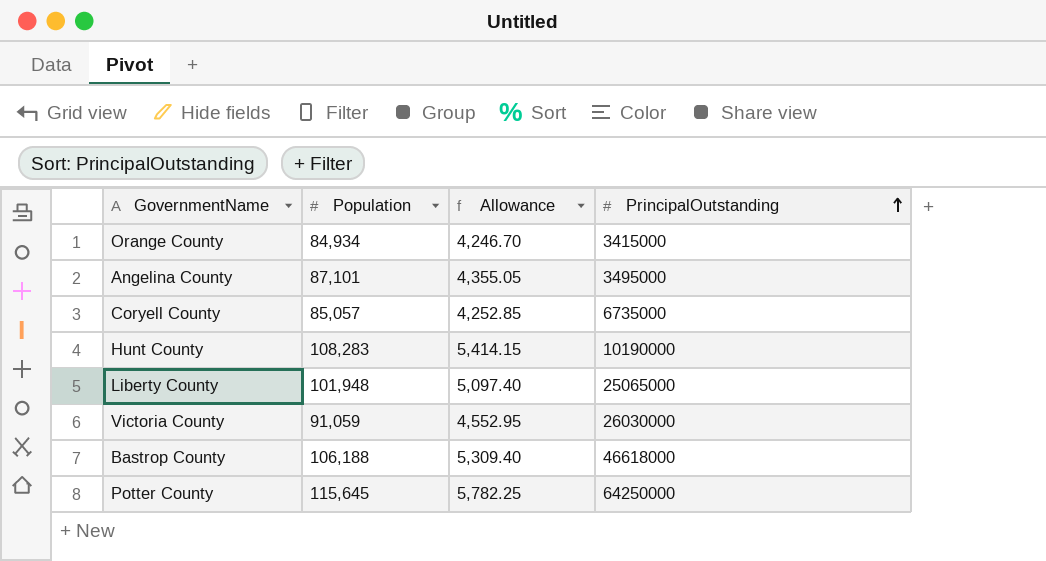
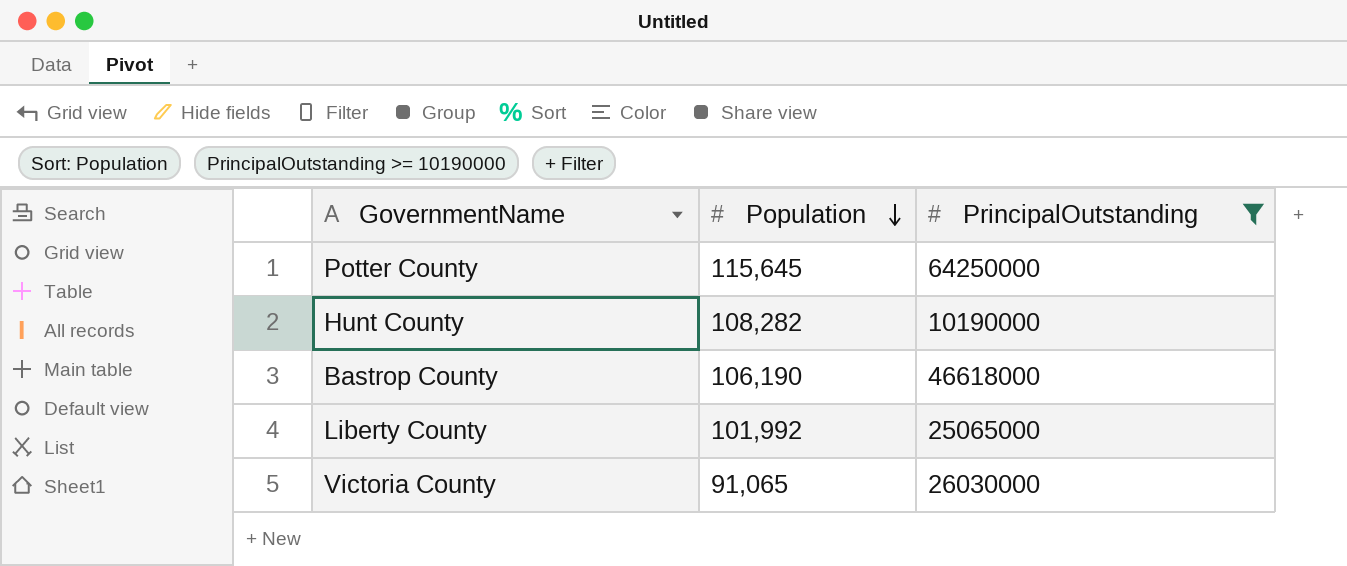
filter: none -> PrincipalOutstanding >= 10190000
row order: PrincipalOutstanding ascending -> Population descending
column Allowance | formula: [Population] * 0.05 -> none
Hunt County | Population: 108,283 -> 108,282
Bastrop County | Population: 106,188 -> 106,190
Liberty County | Population: 101,948 -> 101,992
Victoria County | Population: 91,059 -> 91,065

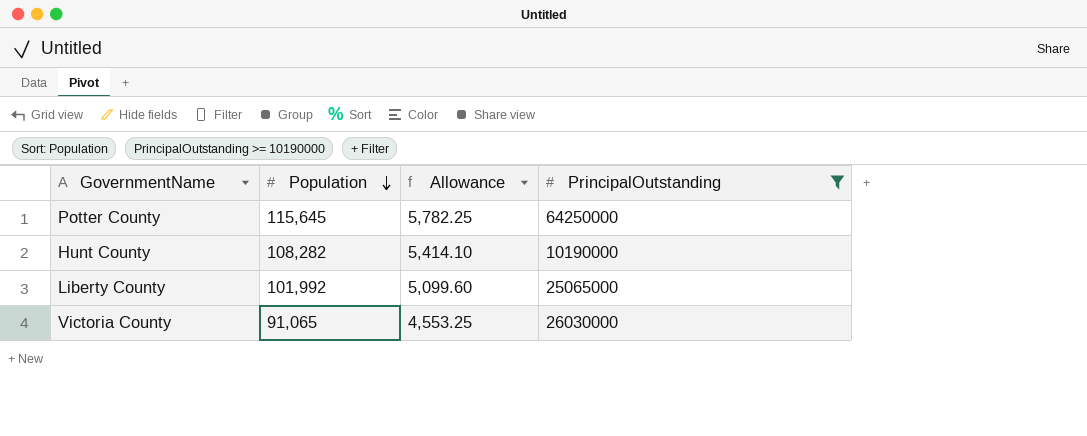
column Allowance | formula: none -> [Population] * 0.05
row Bastrop County: 106,190 | 46618000 -> none

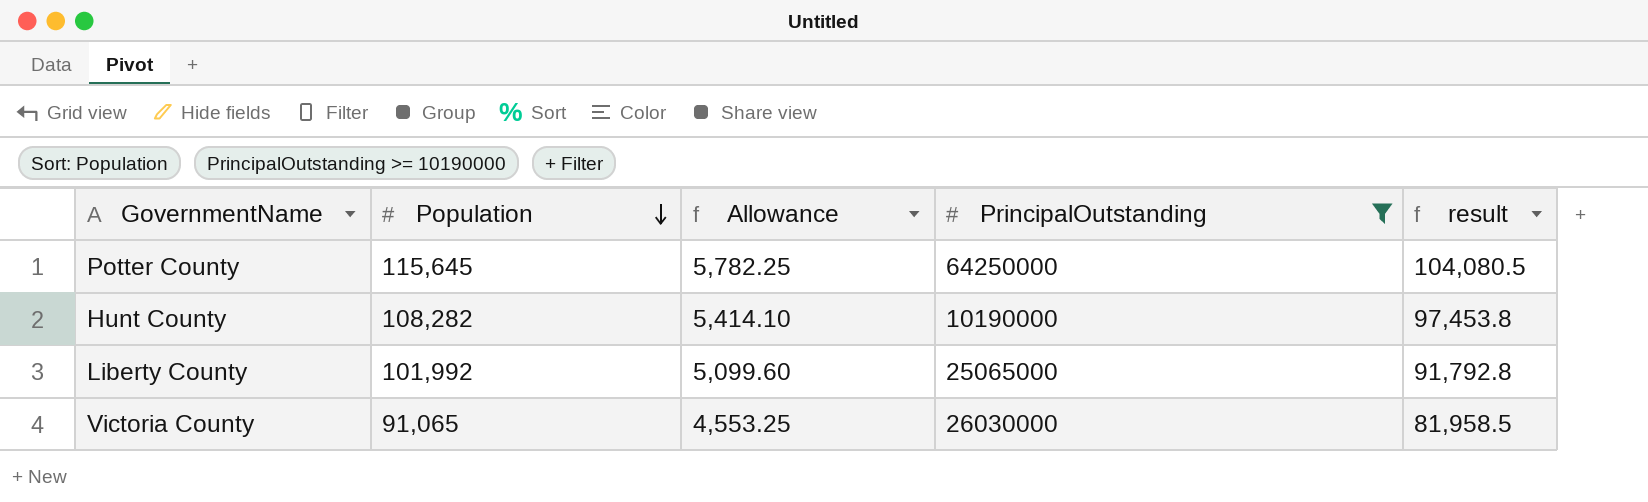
column result | formula: none -> [Population] * 0.9

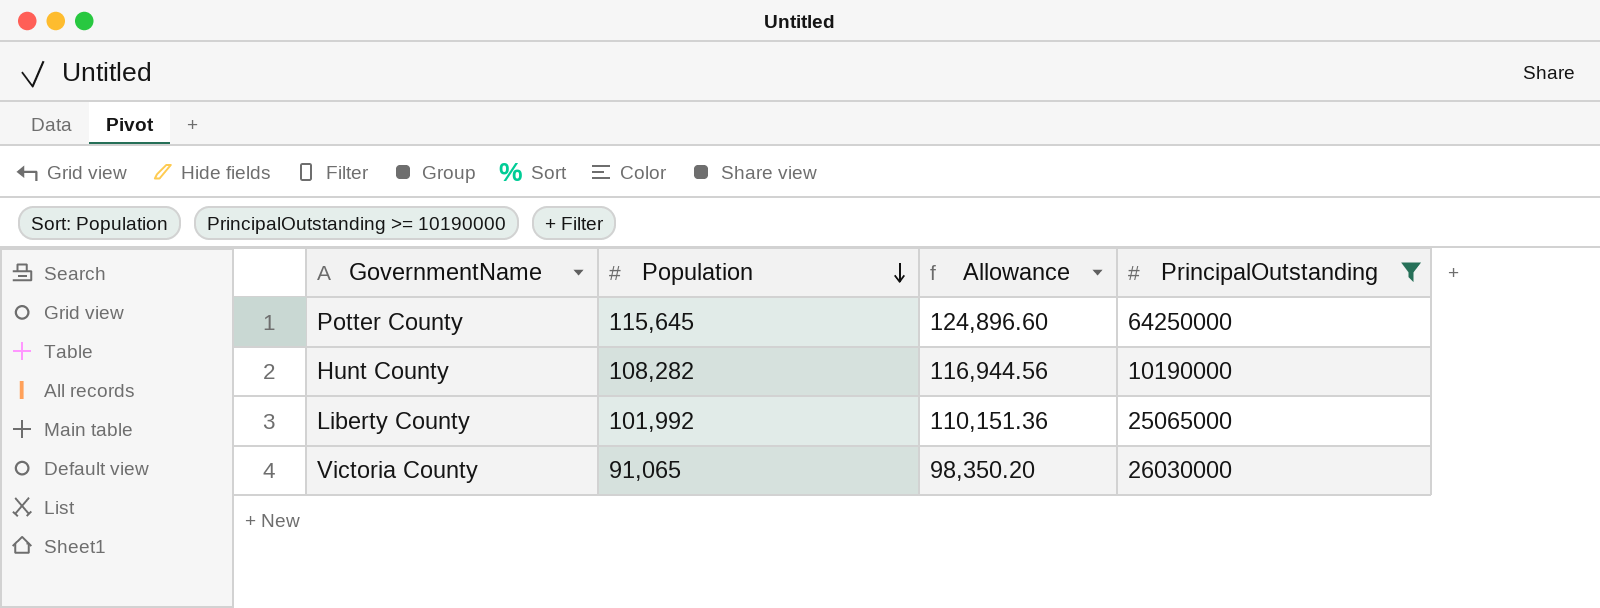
column result | formula: [Population] * 0.9 -> none
column Allowance | formula: [Population] * 0.05 -> [Population] * 1.08

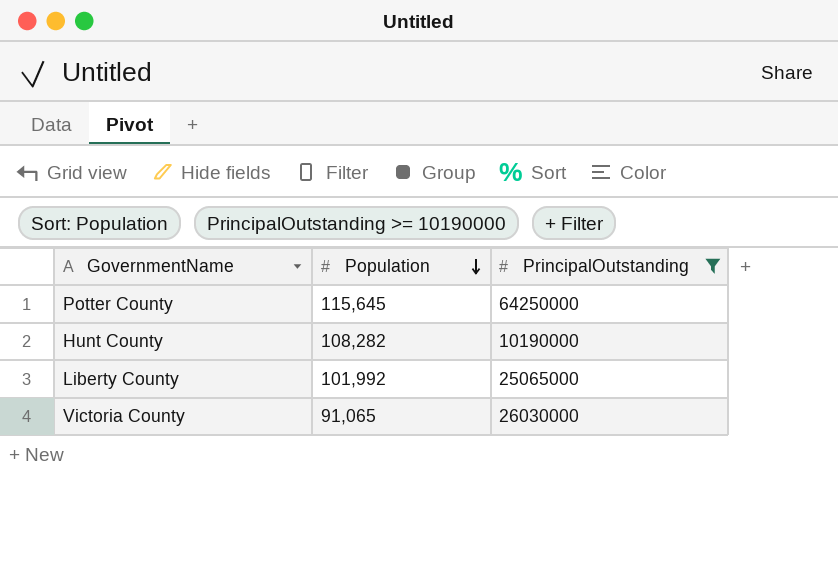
column Allowance | formula: [Population] * 1.08 -> none

